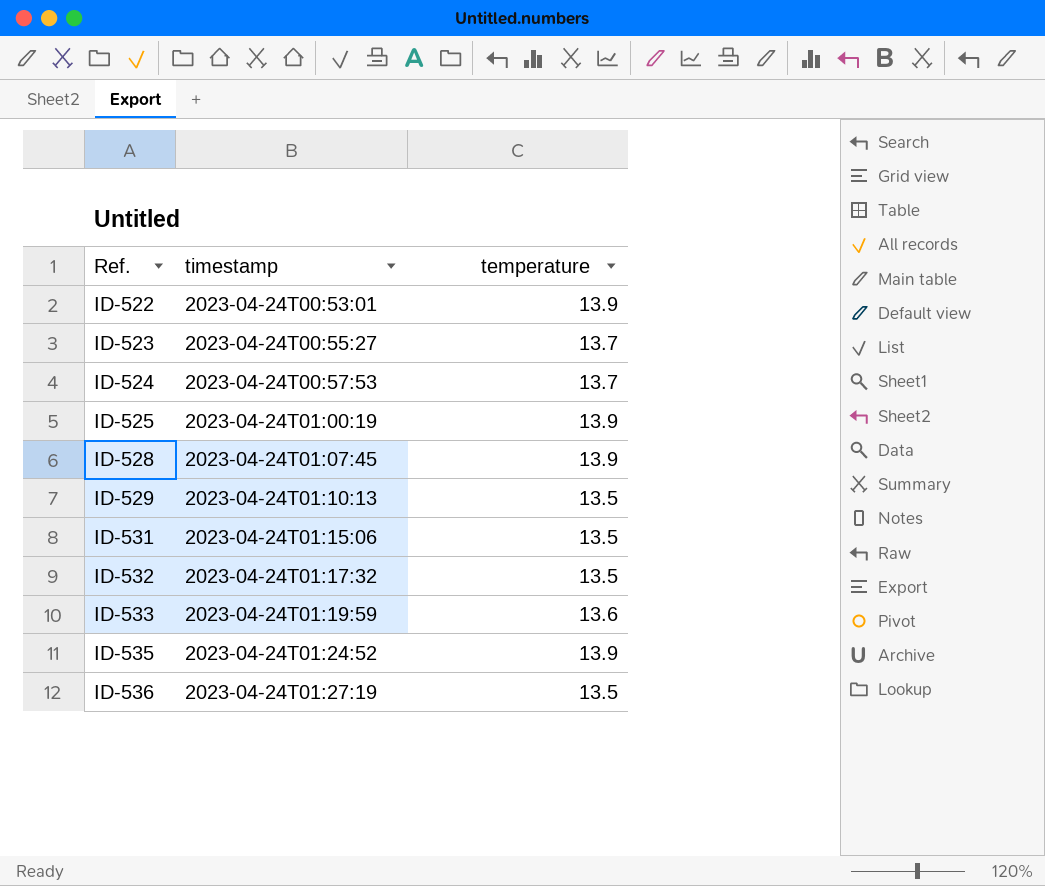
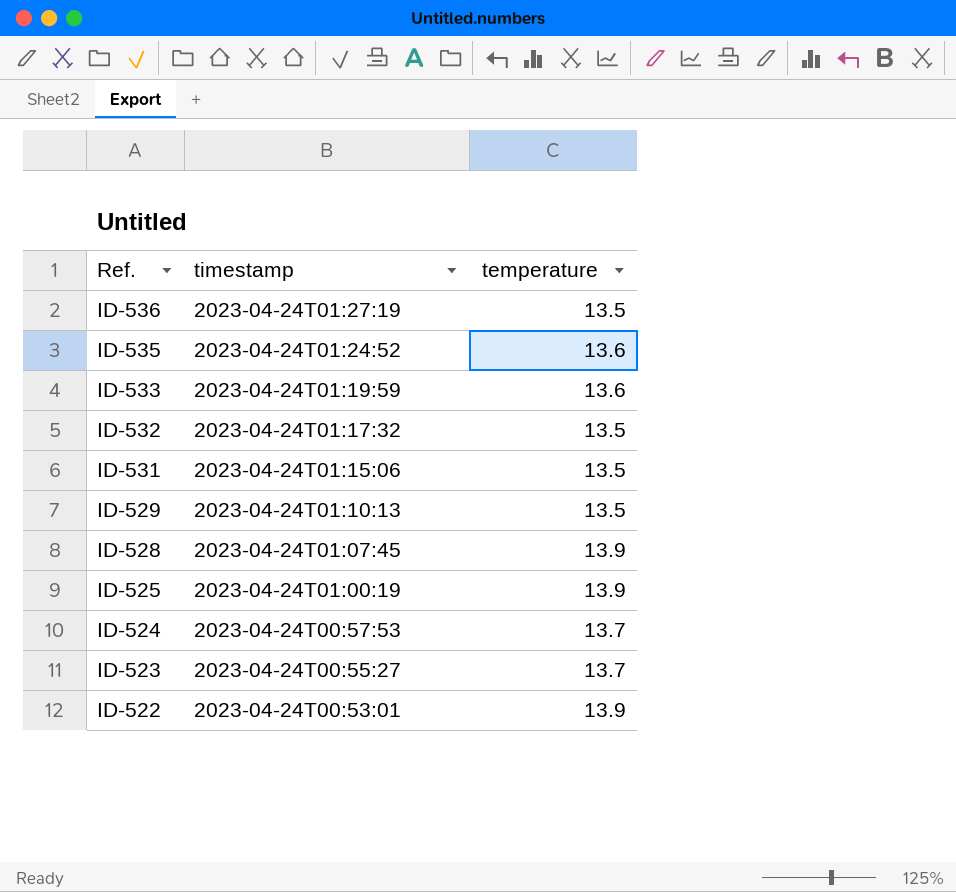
row order: Ref. ascending -> Ref. descending
ID-535 | temperature: 13.9 -> 13.6

